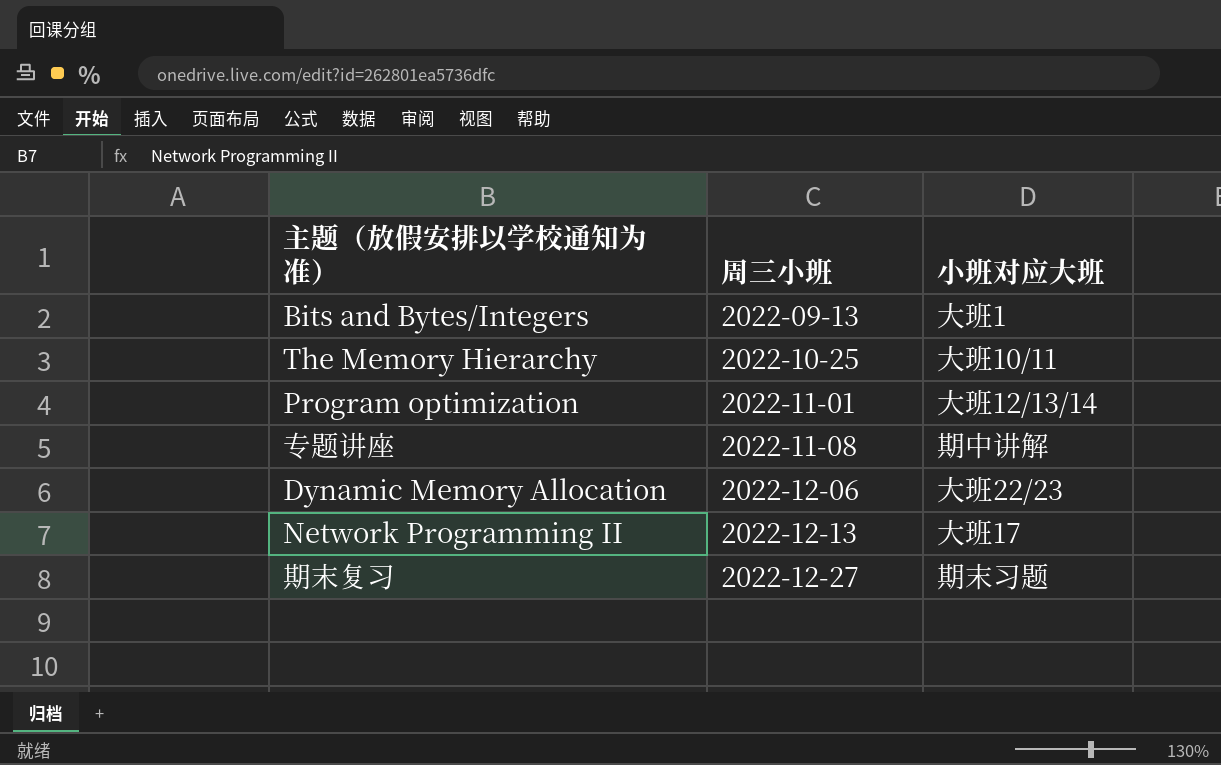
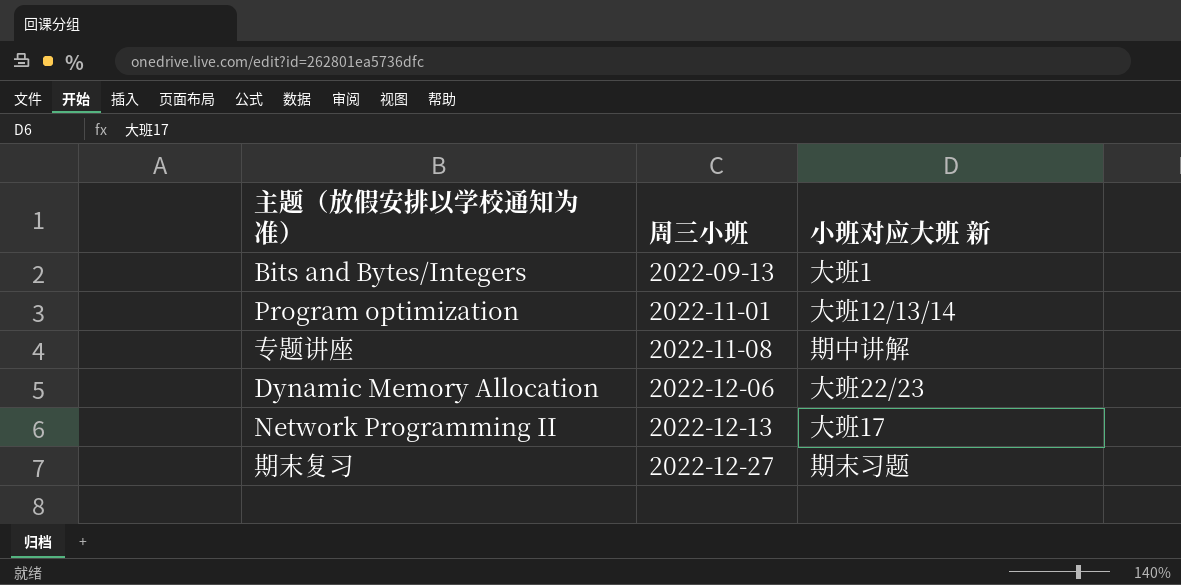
column name: 小班对应大班 -> 小班对应大班 新
row The Memory Hierarchy: 2022-10-25 | 大班10/11 -> none

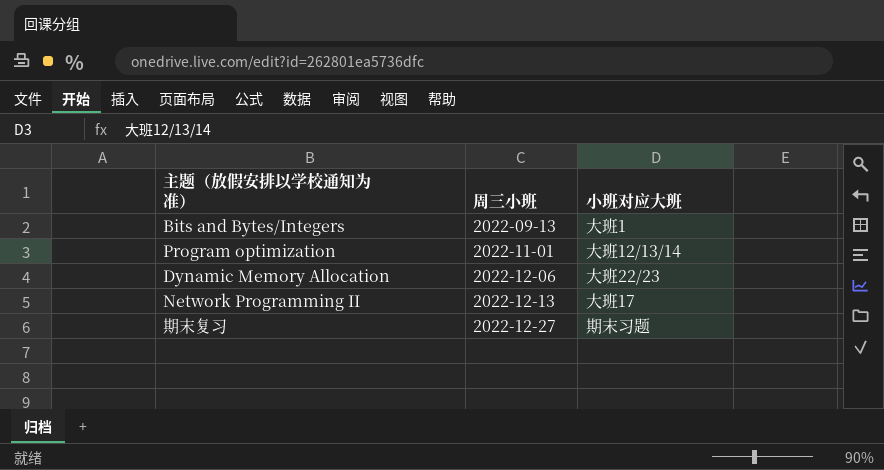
column name: 小班对应大班 新 -> 小班对应大班
row 专题讲座: 2022-11-08 | 期中讲解 -> none

